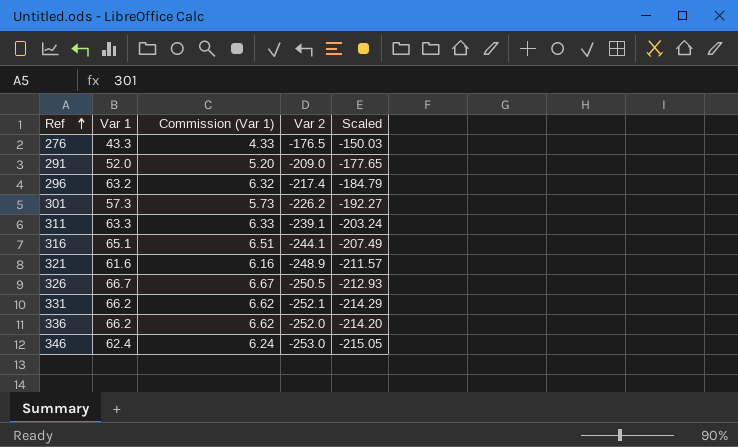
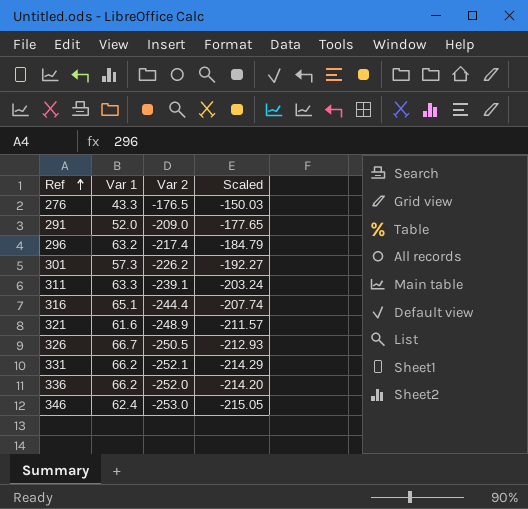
column Commission (Var 1) | formula: [Var 1] * 0.1 -> none
316 | Var 2: -244.1 -> -244.4
316 | Scaled: -207.49 -> -207.74

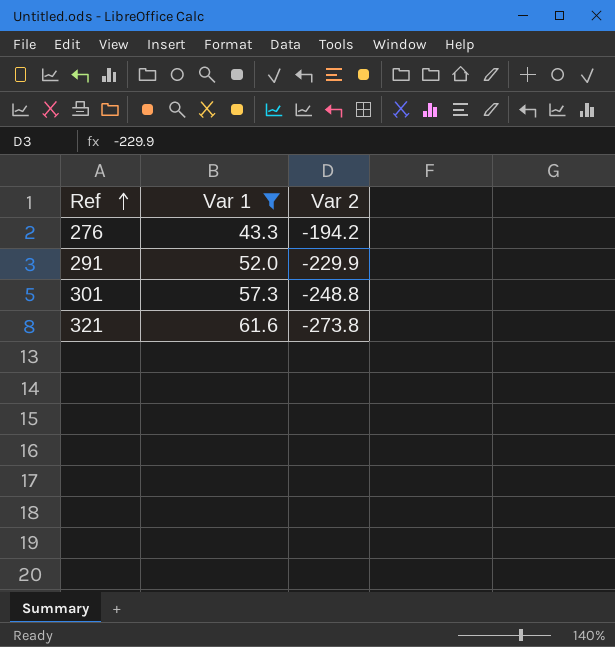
filter: none -> Var 1 <= 61.6
column Scaled | formula: [Var 2] * 0.85 -> none
276 | Var 2: -176.5 -> -194.2
291 | Var 2: -209.0 -> -229.9
301 | Var 2: -226.2 -> -248.8
321 | Var 2: -248.9 -> -273.8

